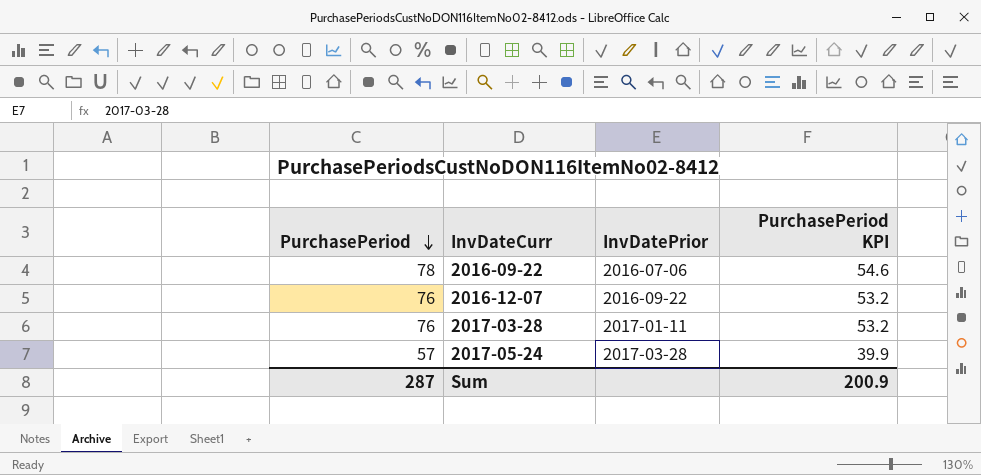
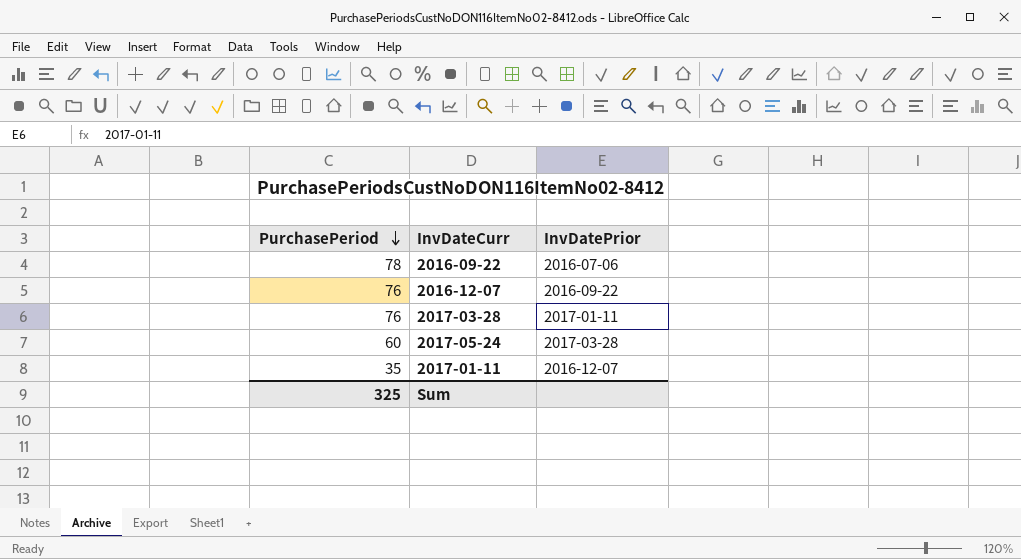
column PurchasePeriod KPI | formula: [PurchasePeriod] * 0.7 -> none
2017-05-24 | PurchasePeriod: 57 -> 60
row 2017-01-11: none -> 35 | 2016-12-07
Sum | PurchasePeriod: 287 -> 325

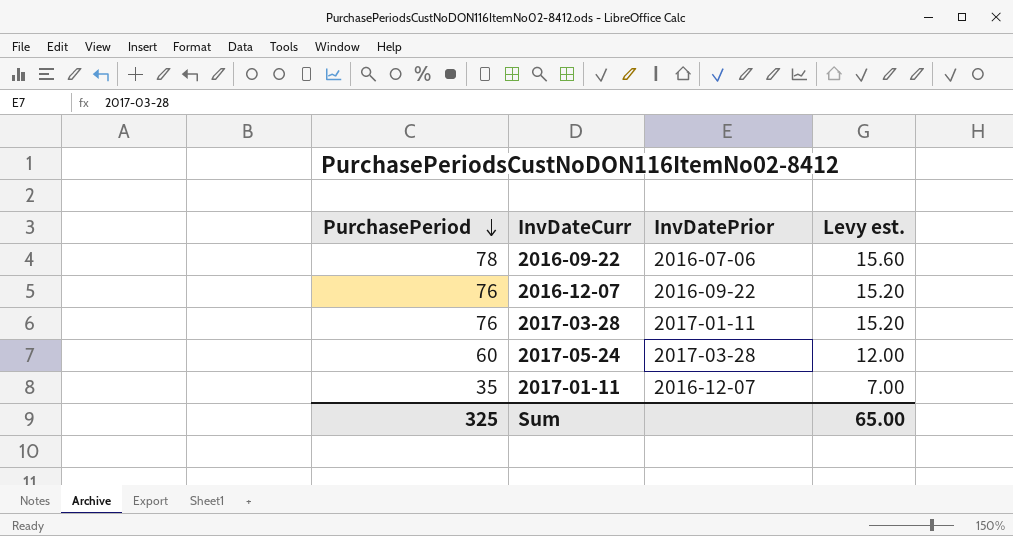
column Levy est. | formula: none -> [PurchasePeriod] * 0.2

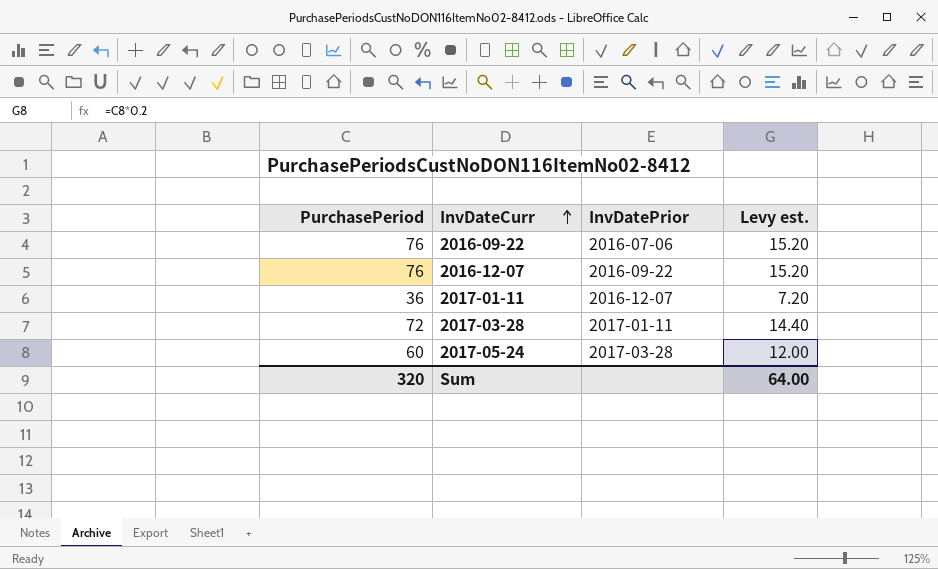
row order: PurchasePeriod descending -> InvDateCurr ascending
2016-09-22 | PurchasePeriod: 78 -> 76
2016-09-22 | Levy est.: 15.60 -> 15.20
2017-01-11 | PurchasePeriod: 35 -> 36
2017-01-11 | Levy est.: 7.00 -> 7.20
2017-03-28 | PurchasePeriod: 76 -> 72
2017-03-28 | Levy est.: 15.20 -> 14.40
Sum | PurchasePeriod: 325 -> 320
Sum | Levy est.: 65.00 -> 64.00

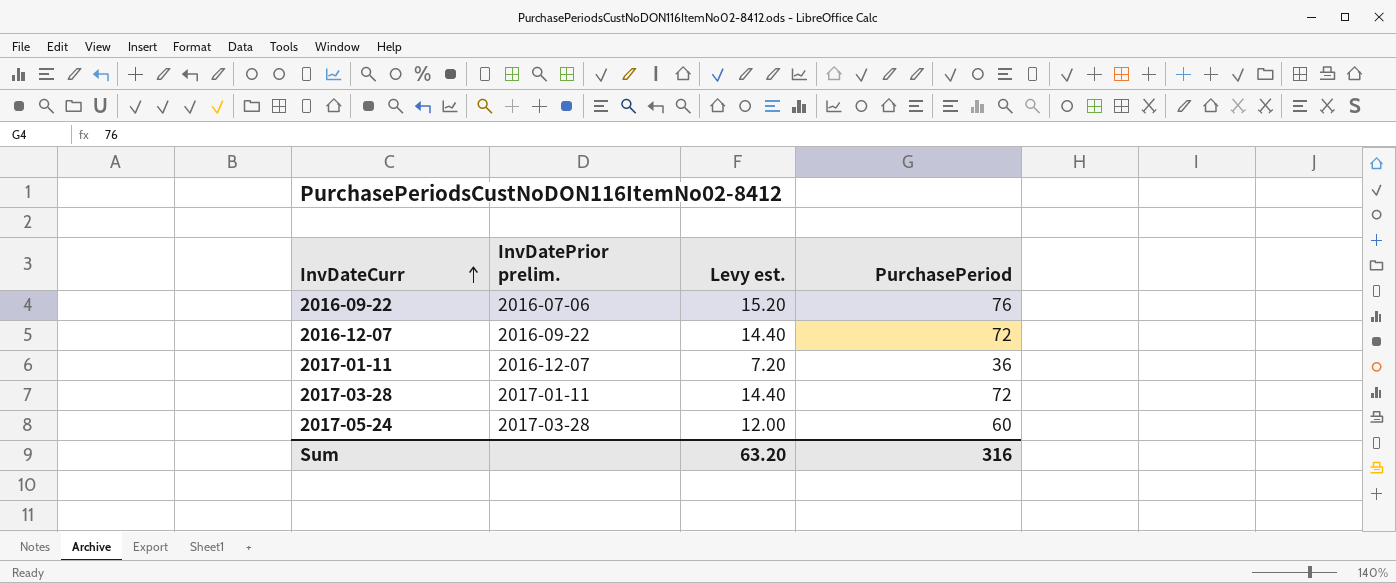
column name: InvDatePrior -> InvDatePrior prelim.
column PurchasePeriod | position: 1 -> 4
2016-12-07 | Levy est.: 15.20 -> 14.40
2016-12-07 | PurchasePeriod: 76 -> 72
Sum | Levy est.: 64.00 -> 63.20
Sum | PurchasePeriod: 320 -> 316

